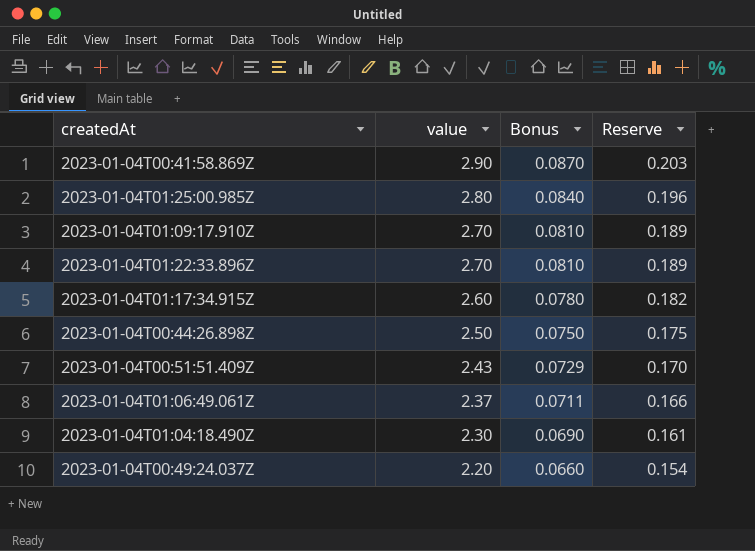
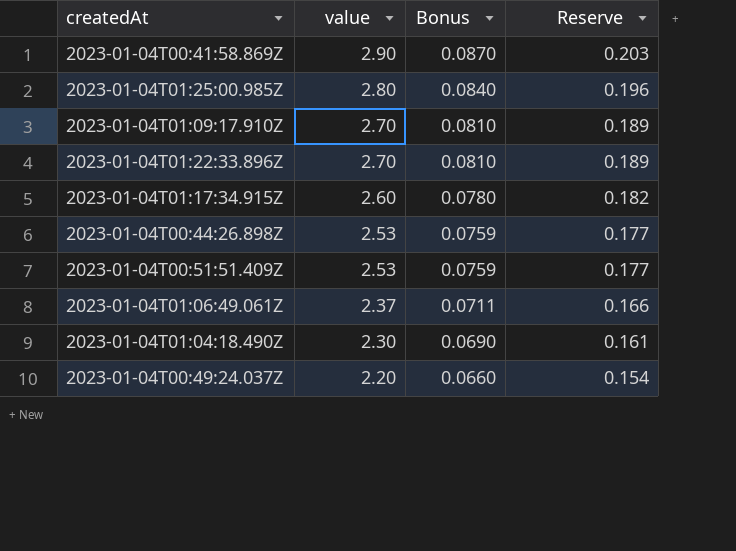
2023-01-04T00:44:26.898Z | value: 2.50 -> 2.53
2023-01-04T00:44:26.898Z | Bonus: 0.0750 -> 0.0759
2023-01-04T00:44:26.898Z | Reserve: 0.175 -> 0.177
2023-01-04T00:51:51.409Z | value: 2.43 -> 2.53
2023-01-04T00:51:51.409Z | Bonus: 0.0729 -> 0.0759
2023-01-04T00:51:51.409Z | Reserve: 0.170 -> 0.177

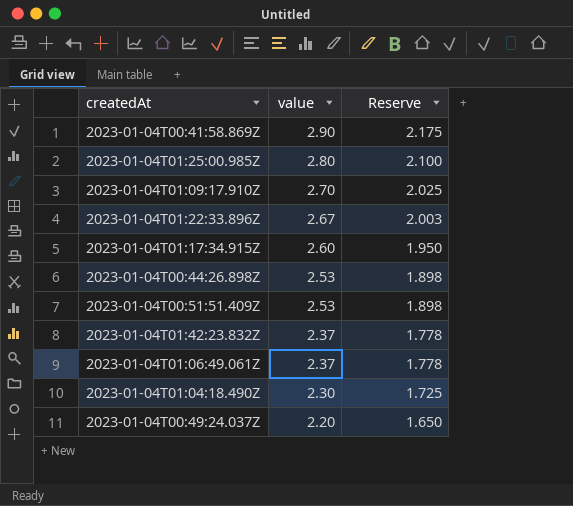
column Bonus | formula: [value] * 0.03 -> none
column Reserve | formula: [value] * 0.07 -> [value] * 0.75
2023-01-04T01:22:33.896Z | value: 2.70 -> 2.67
row 2023-01-04T01:42:23.832Z: none -> 2.37 | 1.778

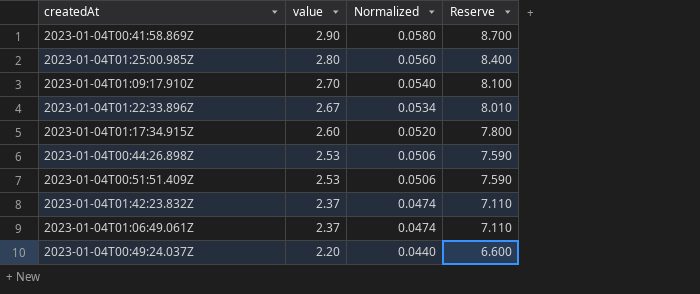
column Normalized | formula: none -> [value] * 0.02
column Reserve | formula: [value] * 0.75 -> [value] * 3
row 2023-01-04T01:04:18.490Z: 2.30 | 1.725 -> none

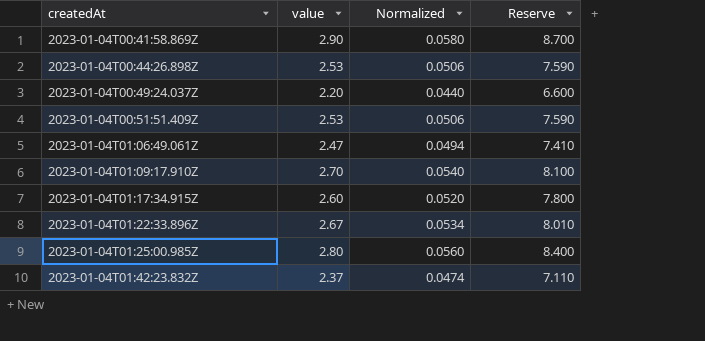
row order: value descending -> createdAt ascending
2023-01-04T01:06:49.061Z | value: 2.37 -> 2.47
2023-01-04T01:06:49.061Z | Normalized: 0.0474 -> 0.0494
2023-01-04T01:06:49.061Z | Reserve: 7.110 -> 7.410

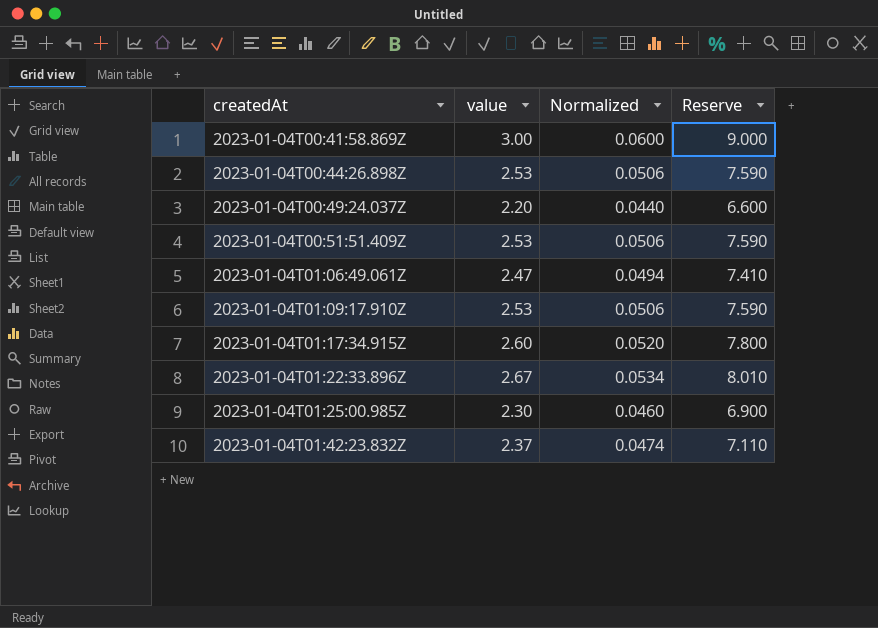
2023-01-04T00:41:58.869Z | value: 2.90 -> 3.00
2023-01-04T00:41:58.869Z | Normalized: 0.0580 -> 0.0600
2023-01-04T00:41:58.869Z | Reserve: 8.700 -> 9.000
2023-01-04T01:09:17.910Z | value: 2.70 -> 2.53
2023-01-04T01:09:17.910Z | Normalized: 0.0540 -> 0.0506
2023-01-04T01:09:17.910Z | Reserve: 8.100 -> 7.590
2023-01-04T01:25:00.985Z | value: 2.80 -> 2.30
2023-01-04T01:25:00.985Z | Normalized: 0.0560 -> 0.0460
2023-01-04T01:25:00.985Z | Reserve: 8.400 -> 6.900

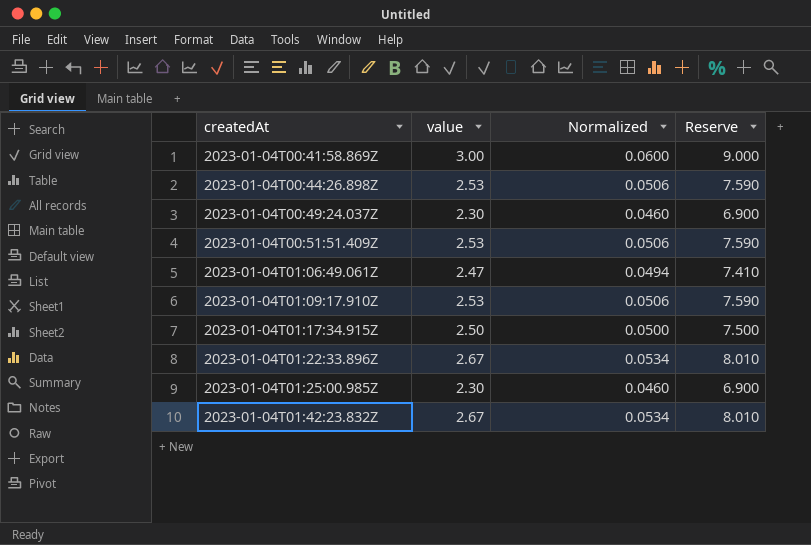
2023-01-04T00:49:24.037Z | value: 2.20 -> 2.30
2023-01-04T00:49:24.037Z | Normalized: 0.0440 -> 0.0460
2023-01-04T00:49:24.037Z | Reserve: 6.600 -> 6.900
2023-01-04T01:17:34.915Z | value: 2.60 -> 2.50
2023-01-04T01:17:34.915Z | Normalized: 0.0520 -> 0.0500
2023-01-04T01:17:34.915Z | Reserve: 7.800 -> 7.500
2023-01-04T01:42:23.832Z | value: 2.37 -> 2.67
2023-01-04T01:42:23.832Z | Normalized: 0.0474 -> 0.0534
2023-01-04T01:42:23.832Z | Reserve: 7.110 -> 8.010

